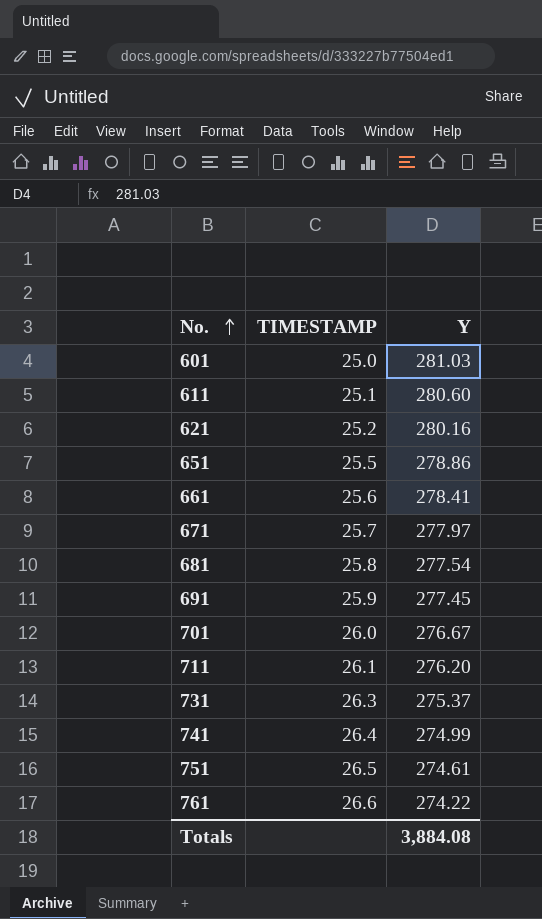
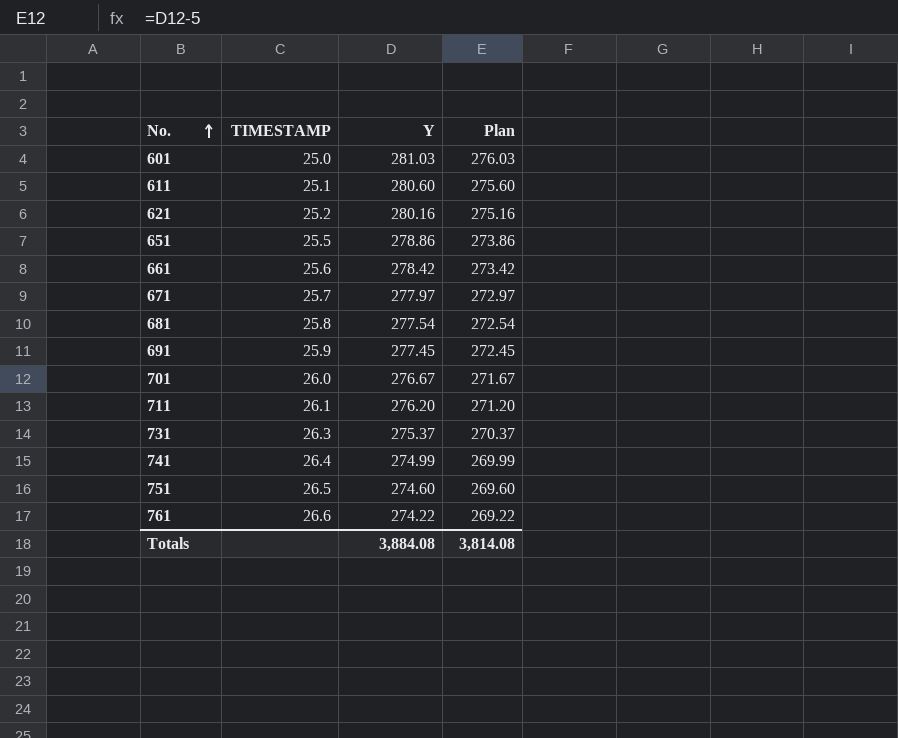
column Plan | formula: none -> [Y] - 5
661 | Y: 278.41 -> 278.42
751 | Y: 274.61 -> 274.60

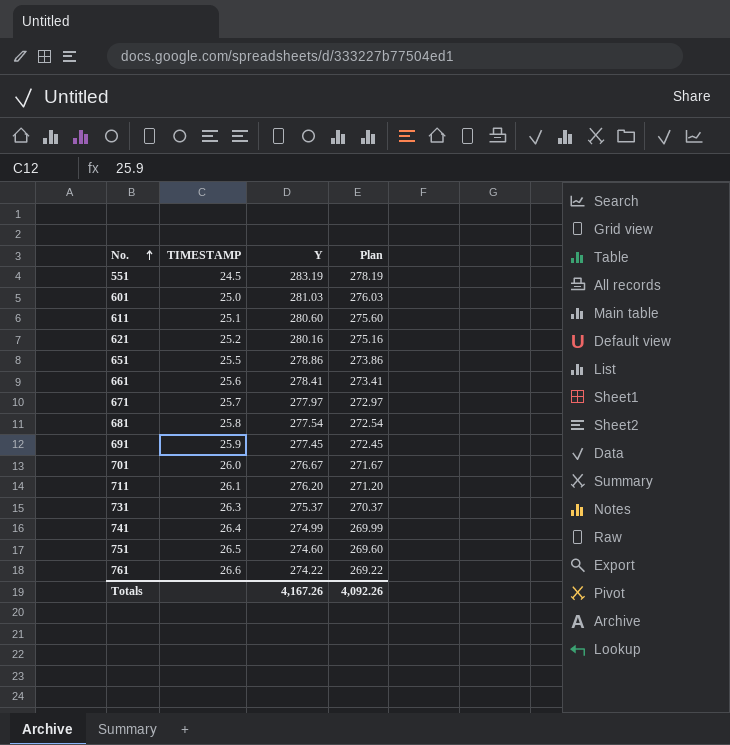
row 551: none -> 24.5 | 283.19 | 278.19
661 | Y: 278.42 -> 278.41
661 | Plan: 273.42 -> 273.41
Totals | Y: 3,884.08 -> 4,167.26
Totals | Plan: 3,814.08 -> 4,092.26

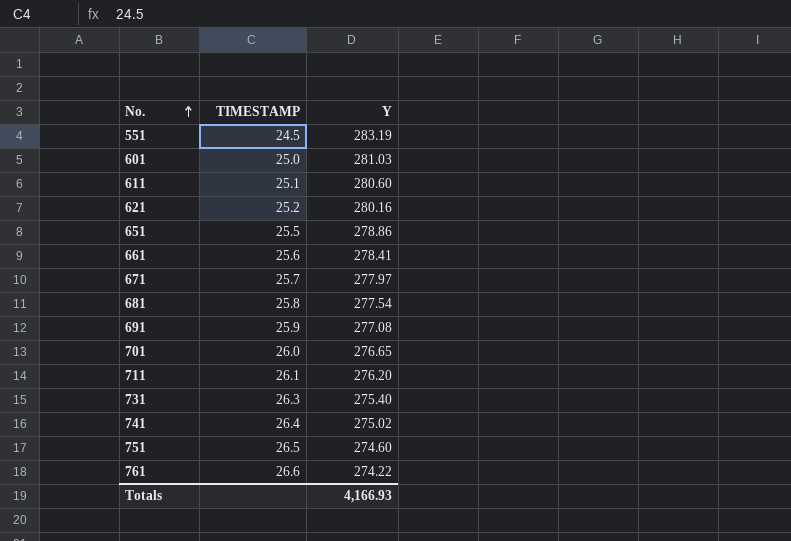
column Plan | formula: [Y] - 5 -> none
691 | Y: 277.45 -> 277.08
701 | Y: 276.67 -> 276.65
731 | Y: 275.37 -> 275.40
741 | Y: 274.99 -> 275.02
Totals | Y: 4,167.26 -> 4,166.93

